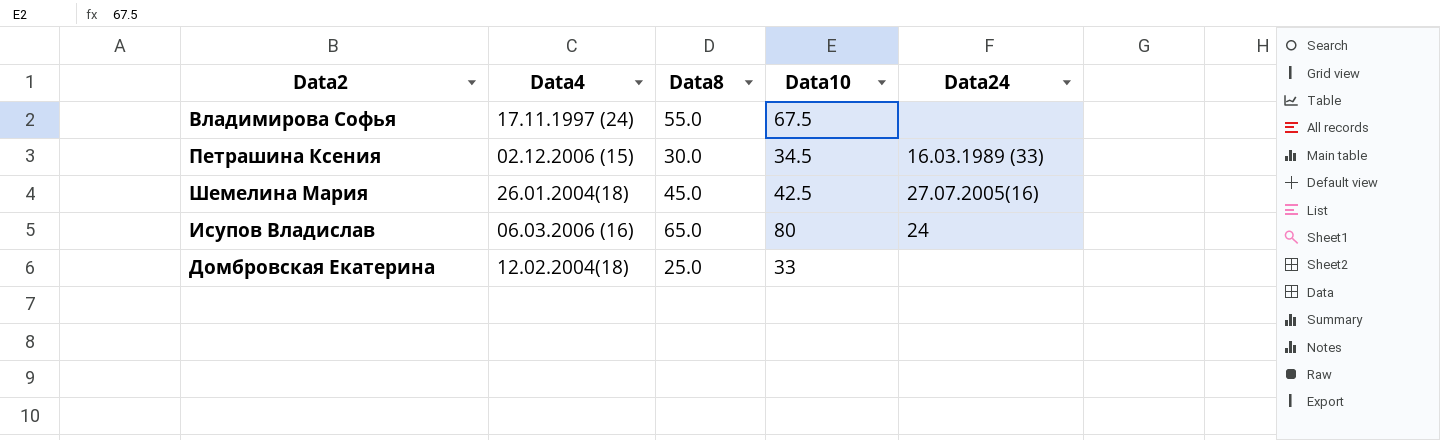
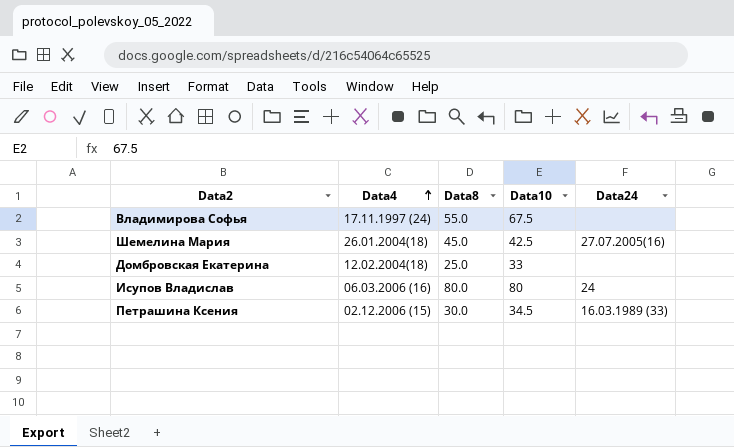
row order: none -> Data4 ascending
Исупов Владислав | Data8: 65.0 -> 80.0

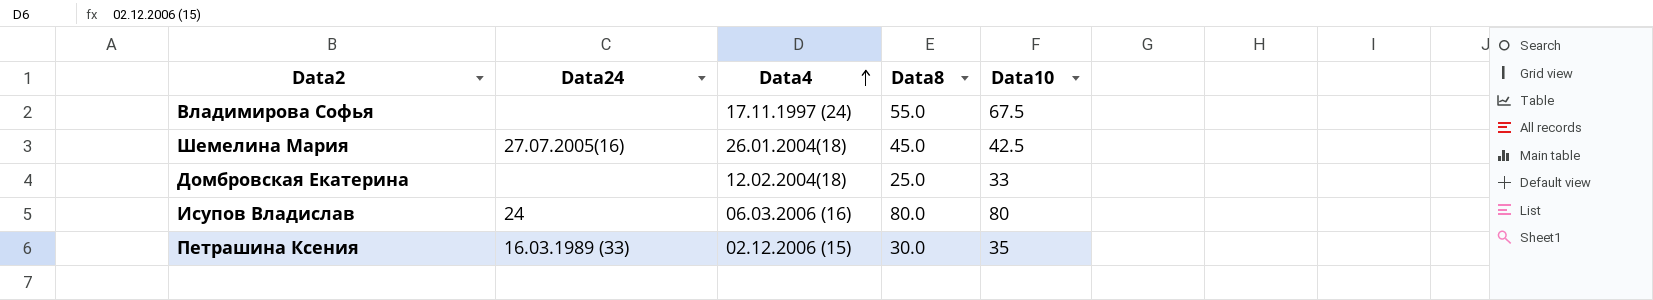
column Data24 | position: 5 -> 2
Петрашина Ксения | Data10: 34.5 -> 35

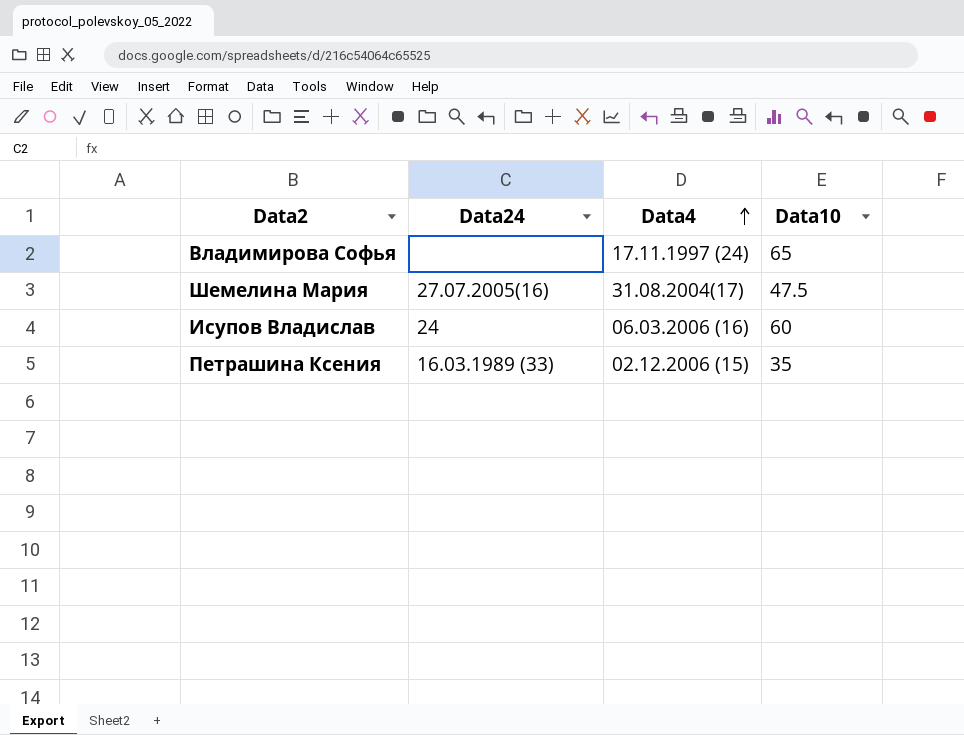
column Data8 | position: 4 -> none
row Домбровская Екатерина: none | 12.02.2004(18) | 25.0 | 33 -> none
Владимирова Софья | Data10: 67.5 -> 65
Шемелина Мария | Data4: 26.01.2004(18) -> 31.08.2004(17)
Шемелина Мария | Data10: 42.5 -> 47.5
Исупов Владислав | Data10: 80 -> 60

